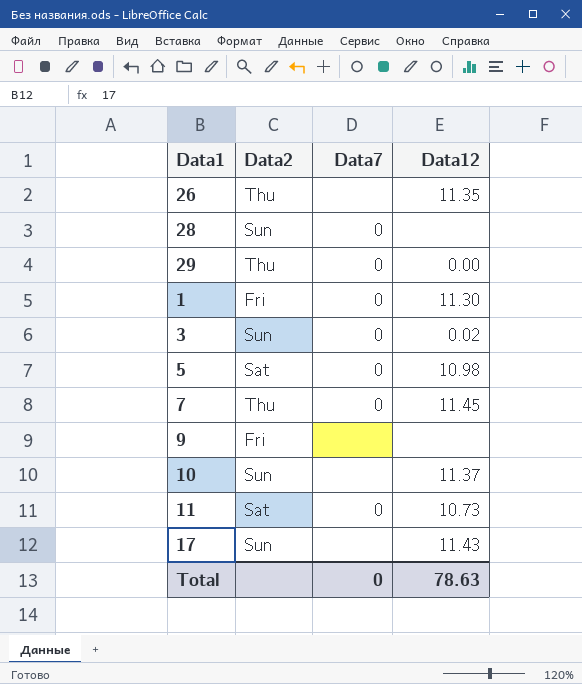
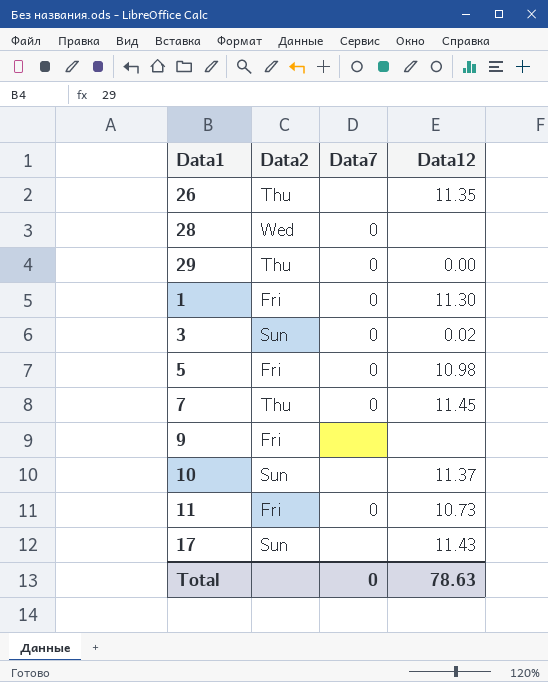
28 | Data2: Sun -> Wed
5 | Data2: Sat -> Fri
11 | Data2: Sat -> Fri

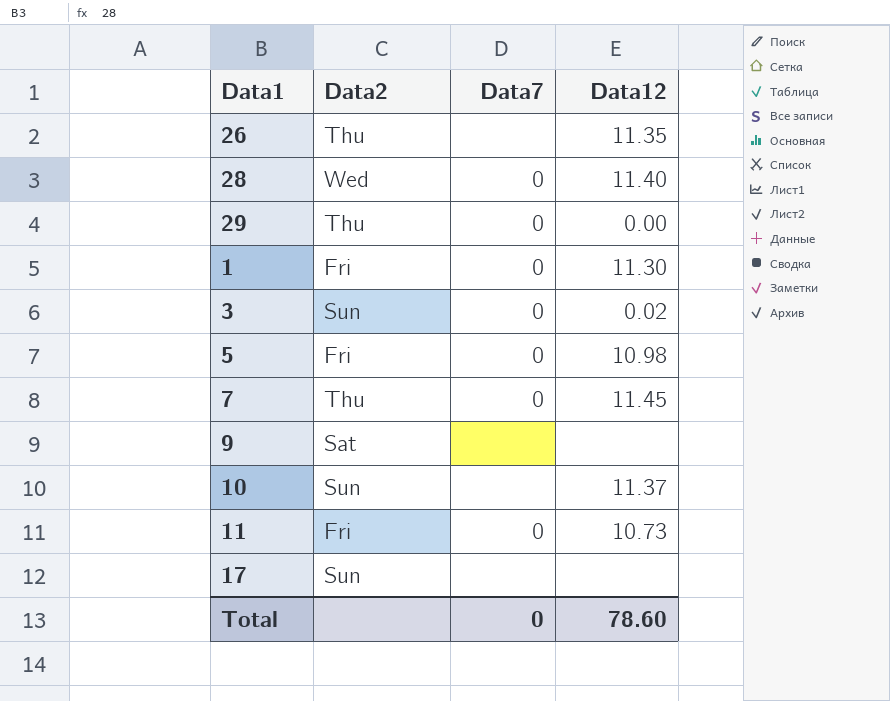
28 | Data12: none -> 11.40
9 | Data2: Fri -> Sat
17 | Data12: 11.43 -> none
Total | Data12: 78.63 -> 78.60

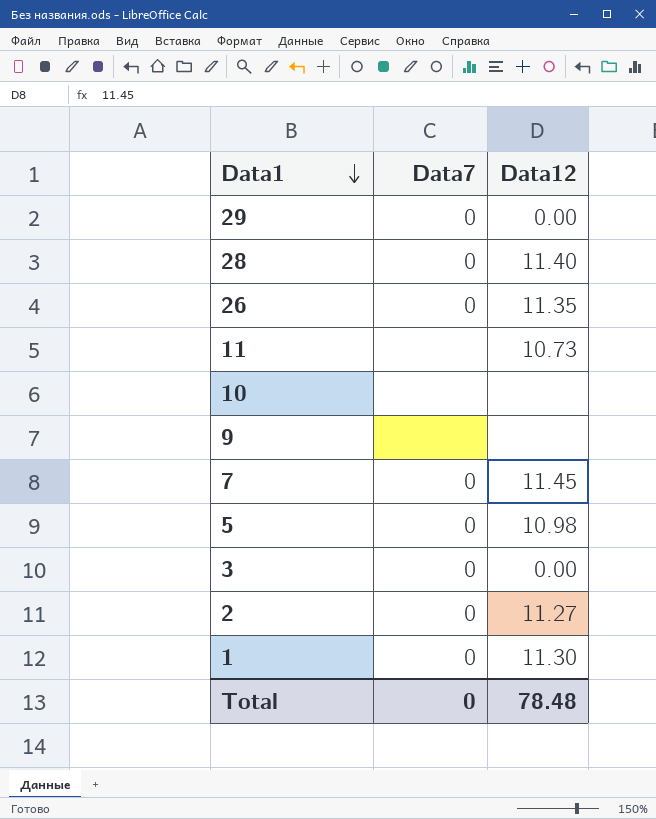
row order: none -> Data1 descending
column Data2 | position: 2 -> none
row 17: Sun | none | none -> none
26 | Data7: none -> 0
11 | Data7: 0 -> none
10 | Data12: 11.37 -> none
3 | Data12: 0.02 -> 0.00
row 2: none -> 0 | 11.27
Total | Data12: 78.60 -> 78.48

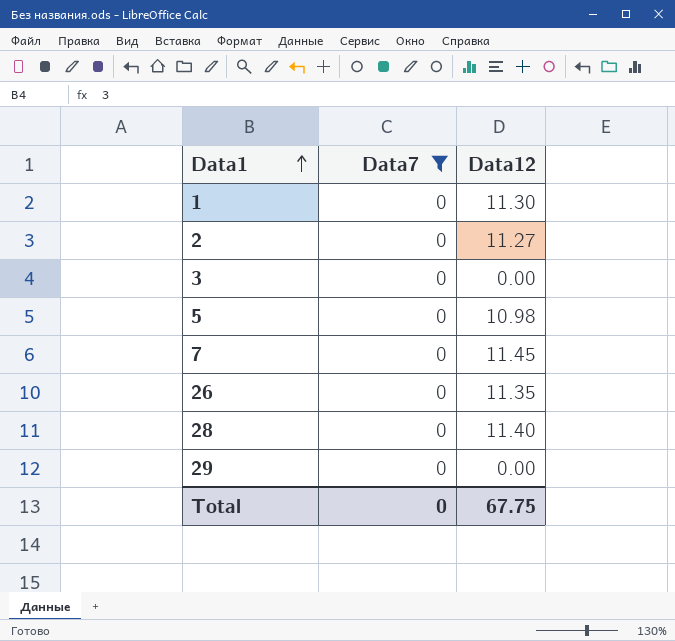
filter: none -> Data7 = 0
row order: Data1 descending -> Data1 ascending
Total | Data12: 78.48 -> 67.75

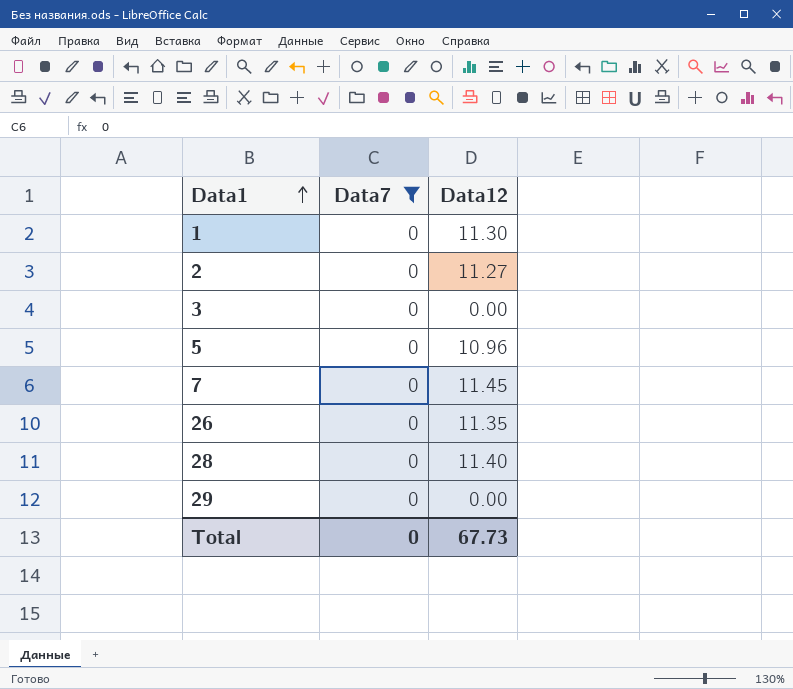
5 | Data12: 10.98 -> 10.96
Total | Data12: 67.75 -> 67.73

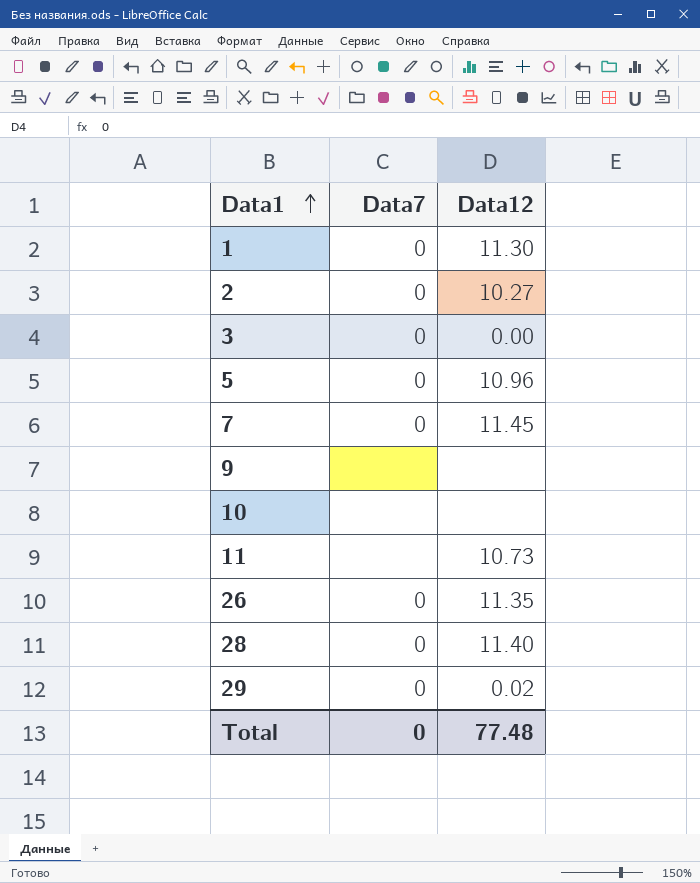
filter: Data7 = 0 -> none
2 | Data12: 11.27 -> 10.27
29 | Data12: 0.00 -> 0.02
Total | Data12: 67.73 -> 77.48

